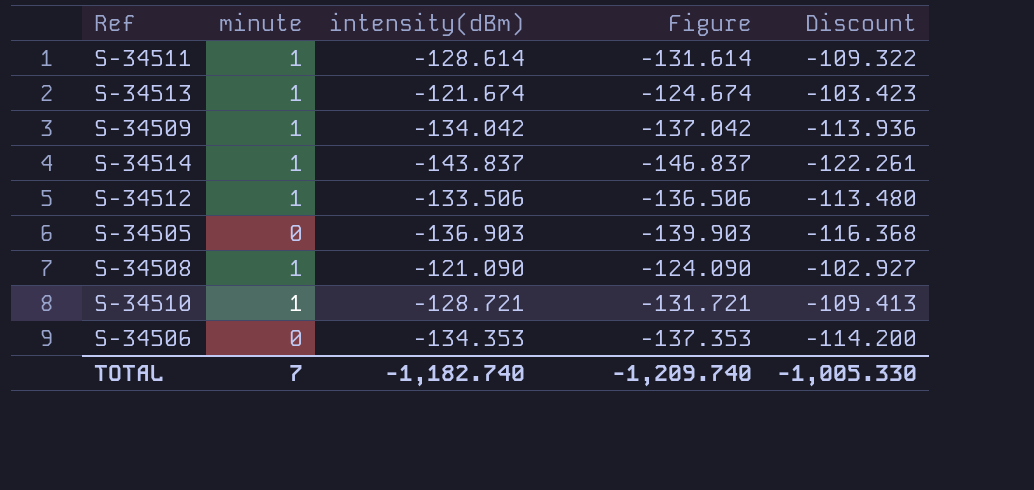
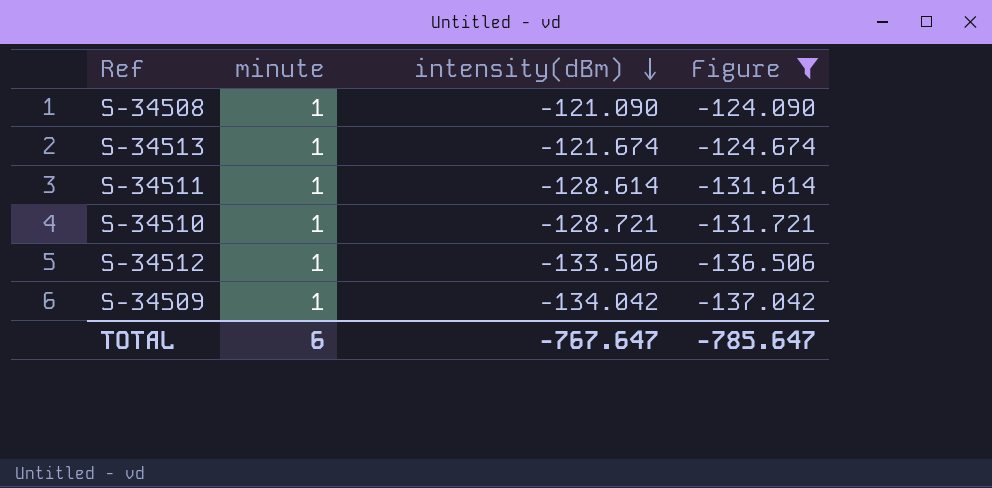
filter: none -> Figure >= -137.042
row order: none -> intensity(dBm) descending
column Discount | formula: [intensity(dBm)] * 0.85 -> none
TOTAL | minute: 7 -> 6
TOTAL | intensity(dBm): -1,182.740 -> -767.647
TOTAL | Figure: -1,209.740 -> -785.647

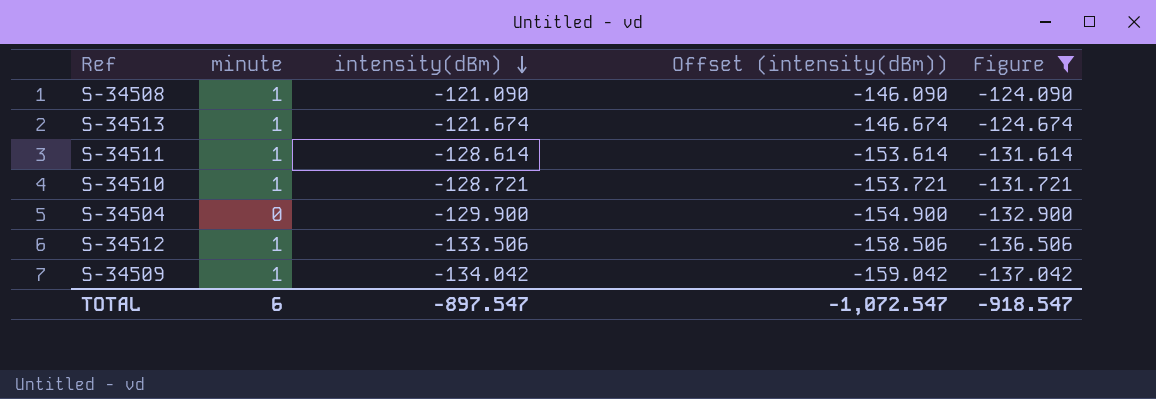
column Offset (intensity(dBm)) | formula: none -> [intensity(dBm)] - 25
row S-34504: none -> 0 | -129.900 | -154.900 | -132.900
TOTAL | intensity(dBm): -767.647 -> -897.547
TOTAL | Figure: -785.647 -> -918.547

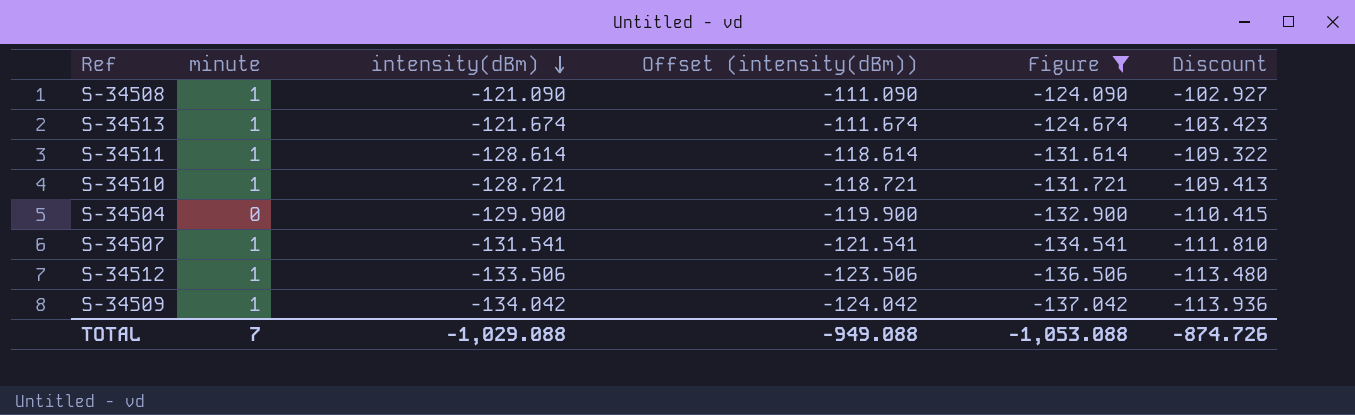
column Offset (intensity(dBm)) | formula: [intensity(dBm)] - 25 -> [intensity(dBm)] + 10
column Discount | formula: none -> [intensity(dBm)] * 0.85
row S-34507: none -> 1 | -131.541 | -121.541 | -134.541 | -111.810
TOTAL | minute: 6 -> 7
TOTAL | intensity(dBm): -897.547 -> -1,029.088
TOTAL | Offset (intensity(dBm)): -1,072.547 -> -949.088
TOTAL | Figure: -918.547 -> -1,053.088

